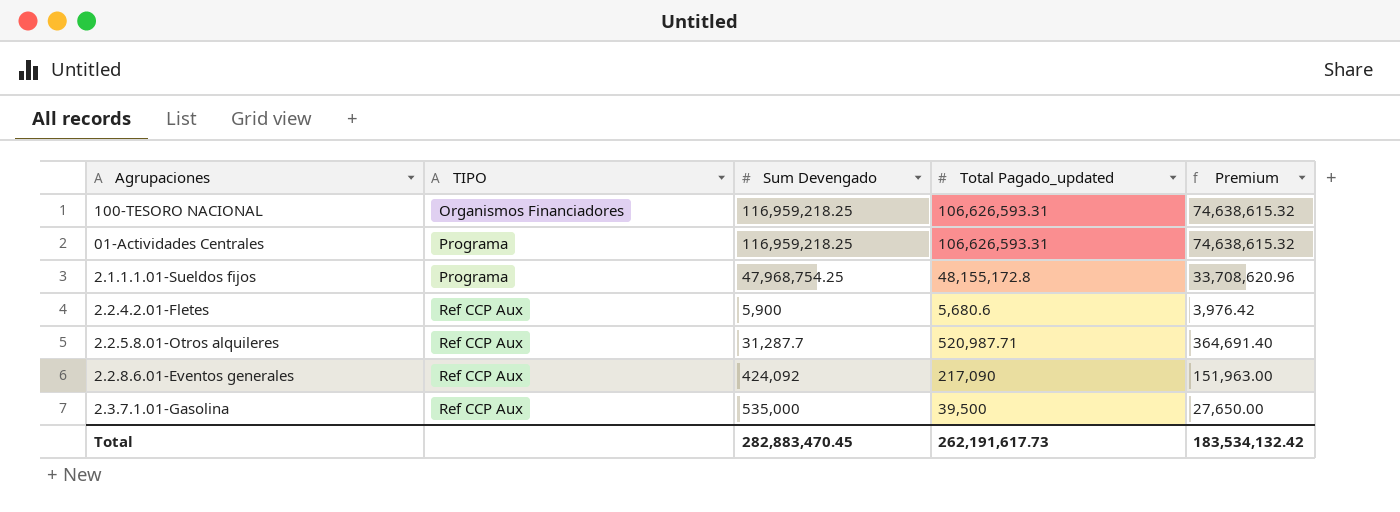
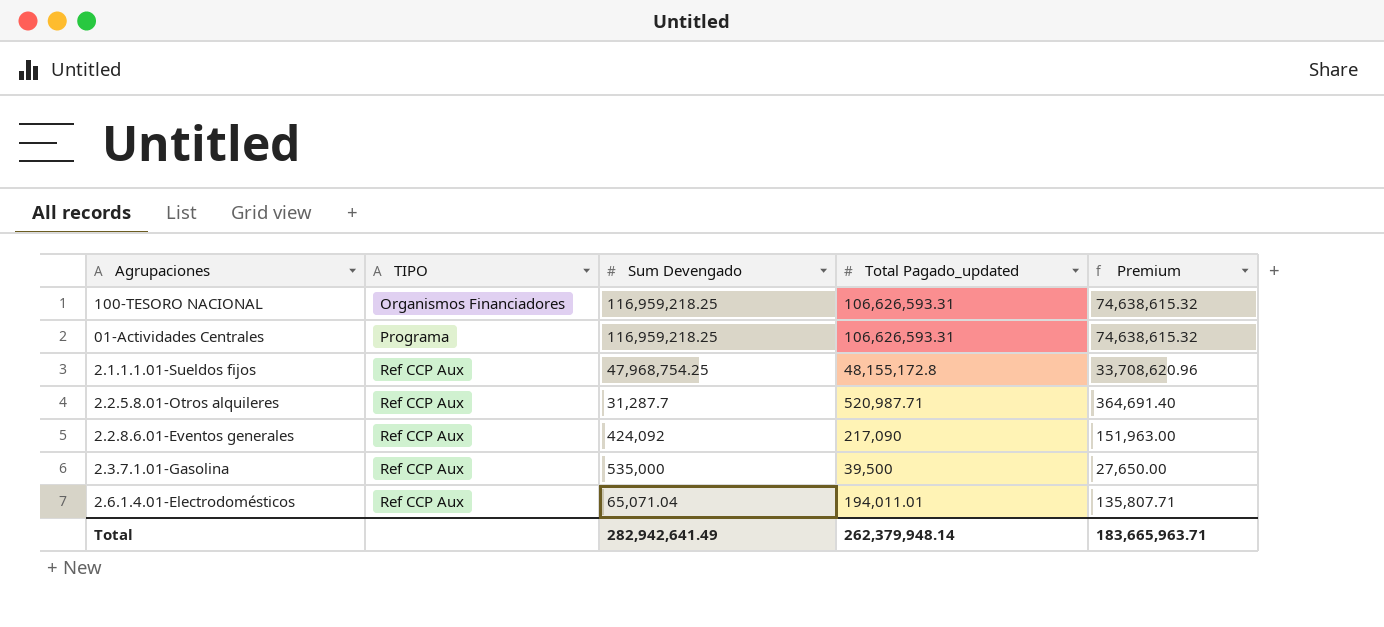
row 2.2.4.2.01-Fletes: Ref CCP Aux | 5,900 | 5,680.6 | 3,976.42 -> none
2.1.1.1.01-Sueldos fijos | TIPO: Programa -> Ref CCP Aux
row 2.6.1.4.01-Electrodomésticos: none -> Ref CCP Aux | 65,071.04 | 194,011.01 | 135,807.71
Total | Sum Devengado: 282,883,470.45 -> 282,942,641.49
Total | Total Pagado_updated: 262,191,617.73 -> 262,379,948.14
Total | Premium: 183,534,132.42 -> 183,665,963.71

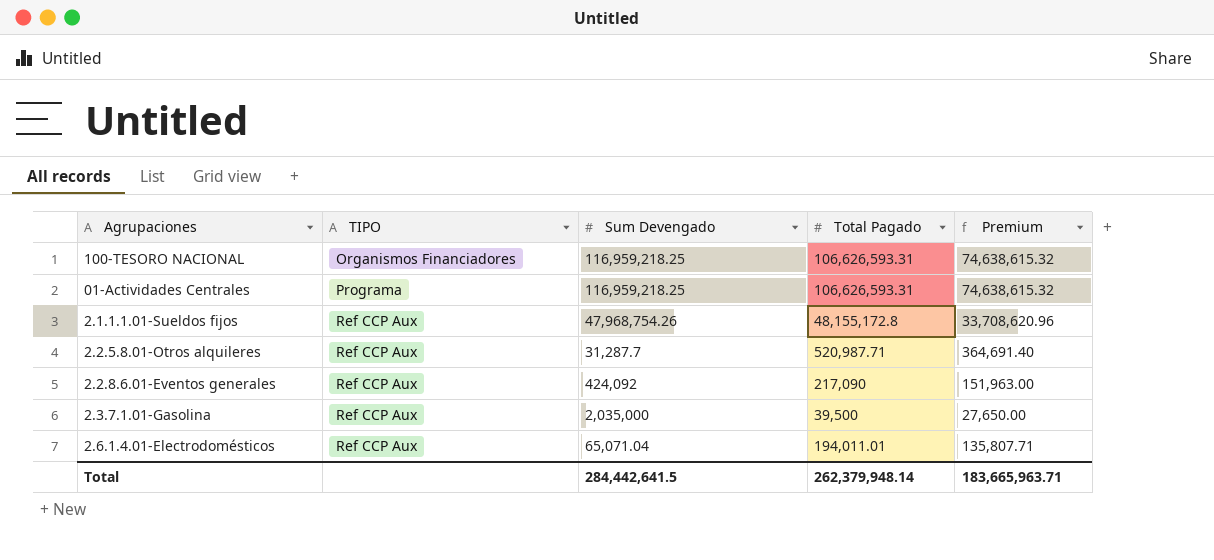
column name: Total Pagado_updated -> Total Pagado
2.1.1.1.01-Sueldos fijos | Sum Devengado: 47,968,754.25 -> 47,968,754.26
2.3.7.1.01-Gasolina | Sum Devengado: 535,000 -> 2,035,000
Total | Sum Devengado: 282,942,641.49 -> 284,442,641.5

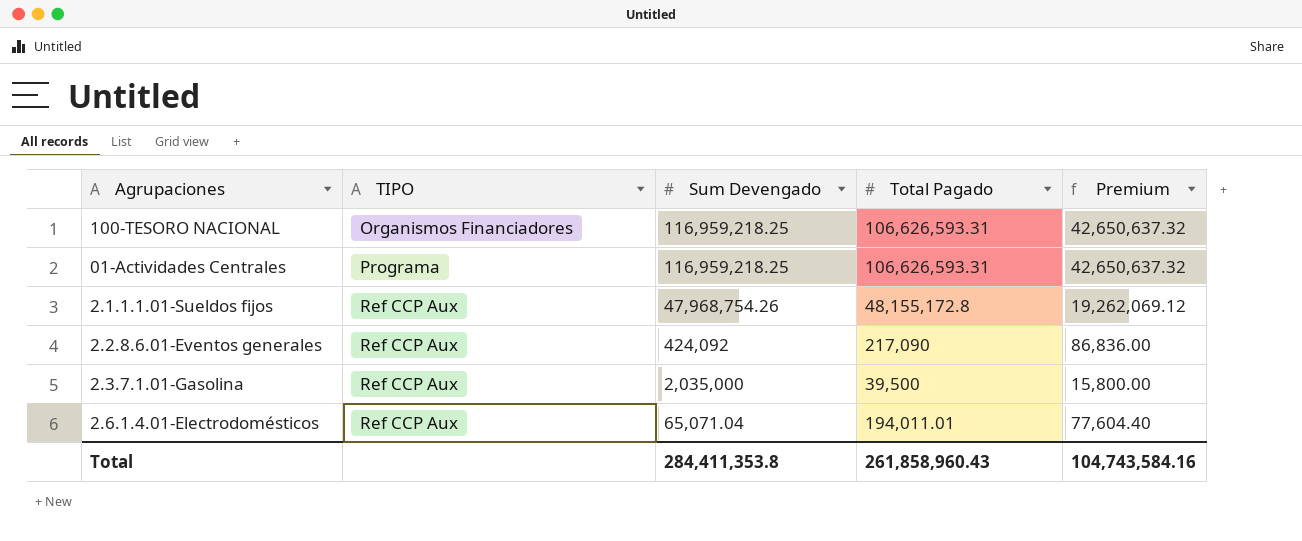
column Premium | formula: [Total Pagado] * 0.7 -> [Total Pagado] * 0.4
row 2.2.5.8.01-Otros alquileres: Ref CCP Aux | 31,287.7 | 520,987.71 | 364,691.40 -> none
Total | Sum Devengado: 284,442,641.5 -> 284,411,353.8
Total | Total Pagado: 262,379,948.14 -> 261,858,960.43
Total | Premium: 183,665,963.71 -> 104,743,584.16

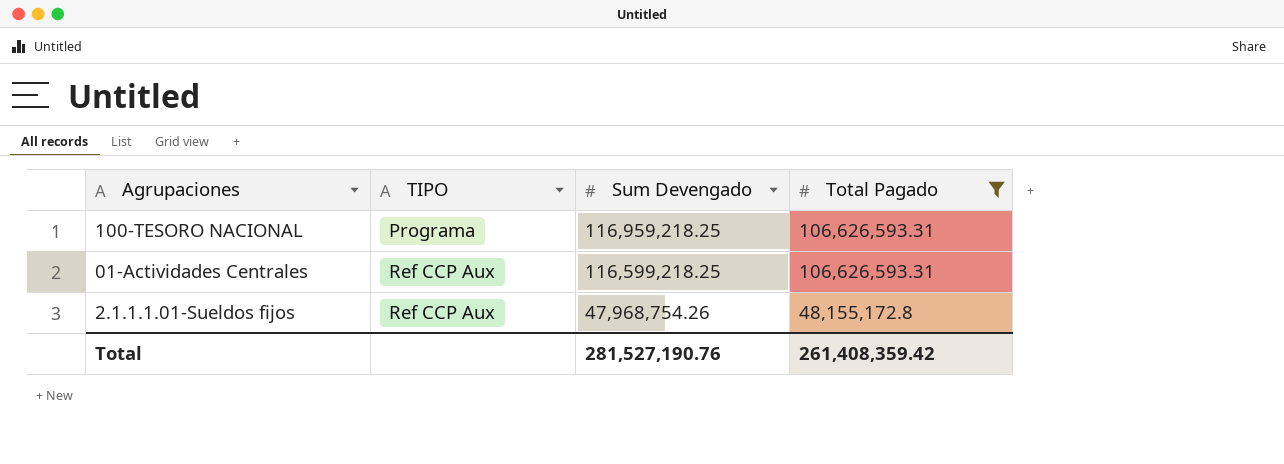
filter: none -> Total Pagado >= 48,155,172.8
column Premium | formula: [Total Pagado] * 0.4 -> none
100-TESORO NACIONAL | TIPO: Organismos Financiadores -> Programa
01-Actividades Centrales | TIPO: Programa -> Ref CCP Aux
01-Actividades Centrales | Sum Devengado: 116,959,218.25 -> 116,599,218.25
Total | Sum Devengado: 284,411,353.8 -> 281,527,190.76
Total | Total Pagado: 261,858,960.43 -> 261,408,359.42

